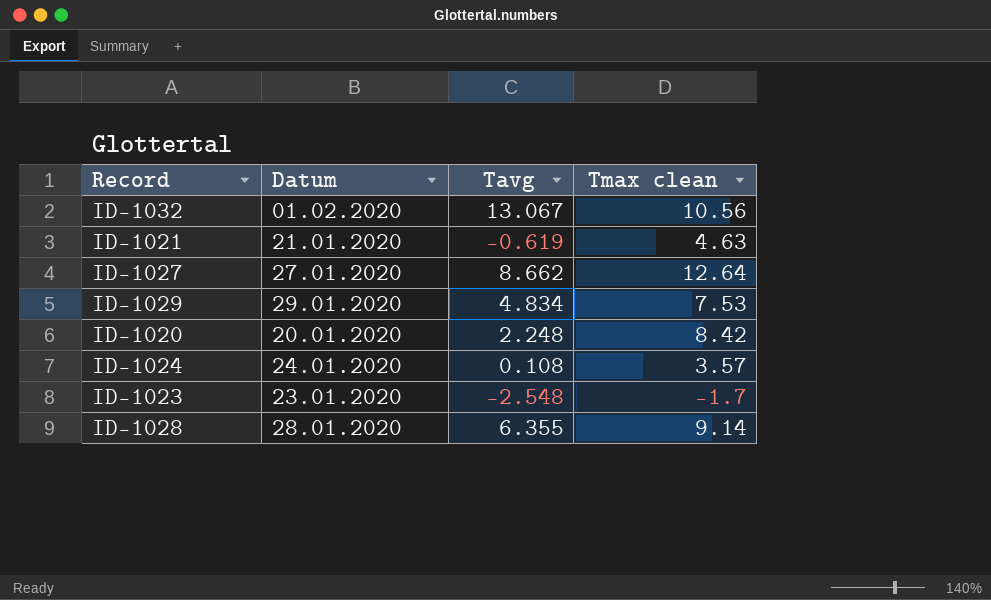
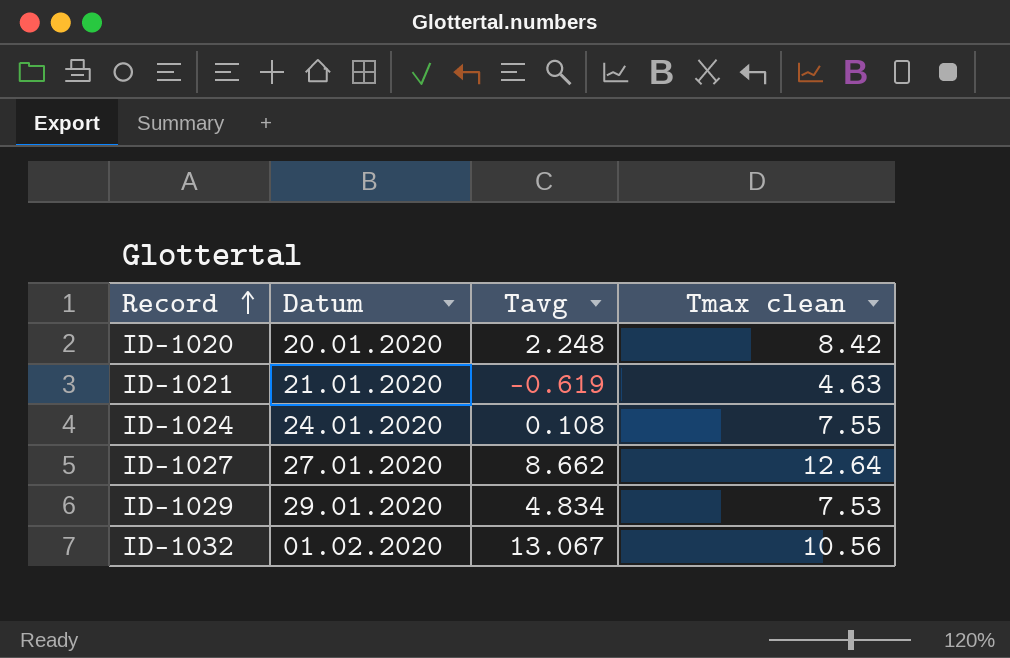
row order: none -> Record ascending
row ID-1023: 23.01.2020 | -2.548 | -1.7 -> none
row ID-1028: 28.01.2020 | 6.355 | 9.14 -> none
ID-1024 | Tmax clean: 3.57 -> 7.55

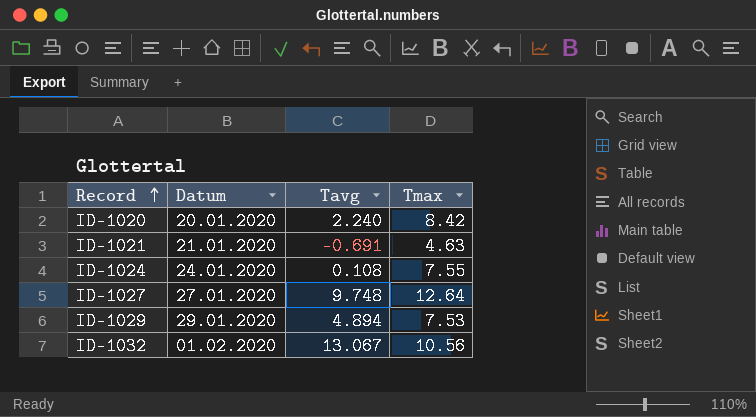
column name: Tmax clean -> Tmax
ID-1020 | Tavg: 2.248 -> 2.240
ID-1021 | Tavg: -0.619 -> -0.691
ID-1027 | Tavg: 8.662 -> 9.748
ID-1029 | Tavg: 4.834 -> 4.894

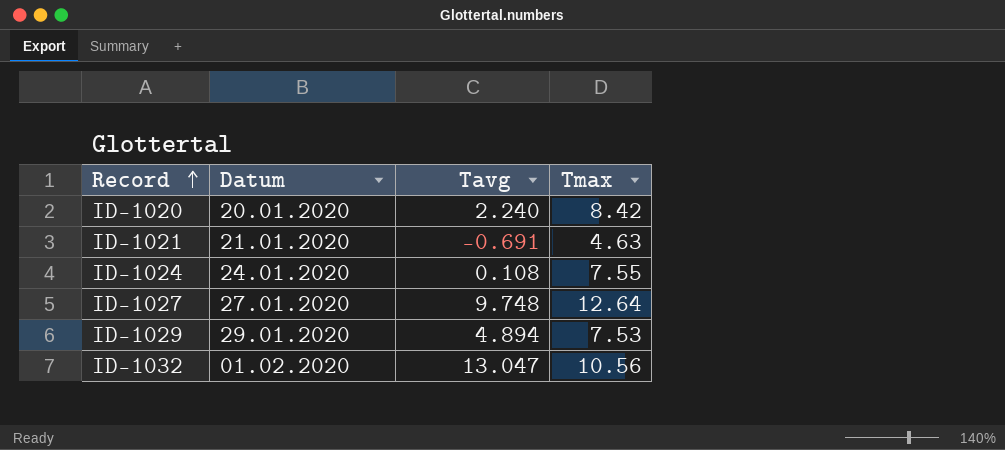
ID-1032 | Tavg: 13.067 -> 13.047

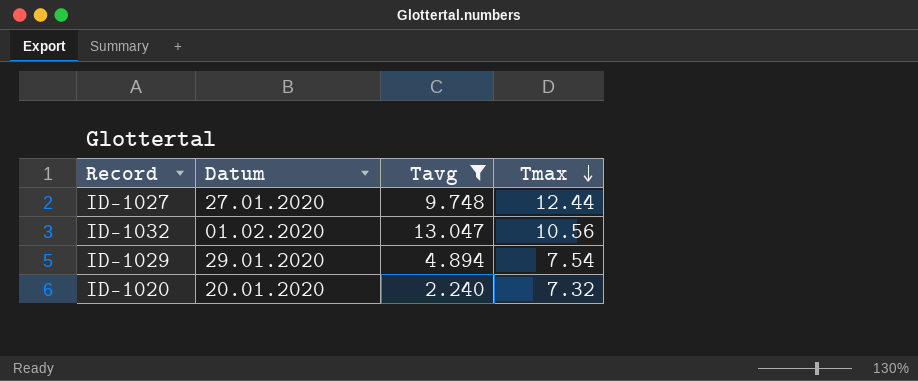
filter: none -> Tavg >= 2.240
row order: Record ascending -> Tmax descending
ID-1027 | Tmax: 12.64 -> 12.44
ID-1029 | Tmax: 7.53 -> 7.54
ID-1020 | Tmax: 8.42 -> 7.32

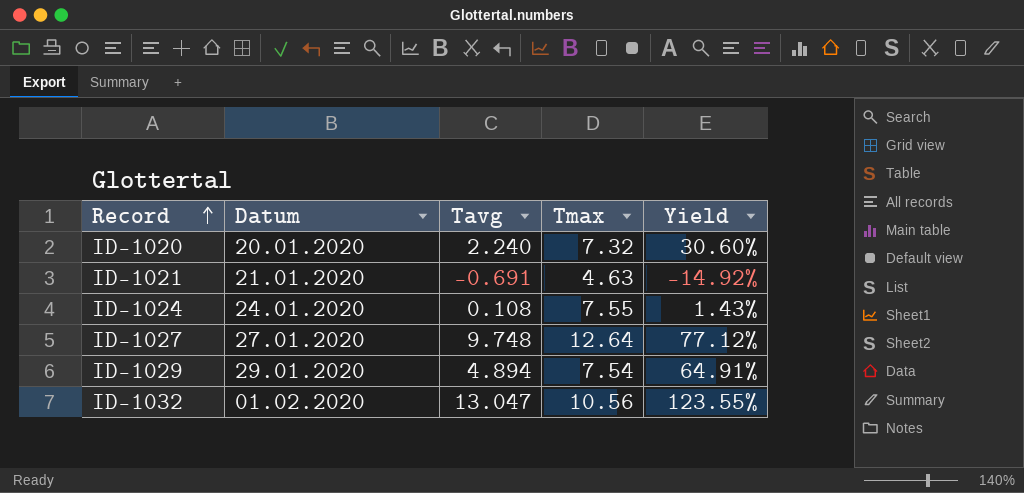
filter: Tavg >= 2.240 -> none
row order: Tmax descending -> Record ascending
column Yield | formula: none -> [Tavg] / [Tmax]
ID-1027 | Tmax: 12.44 -> 12.64

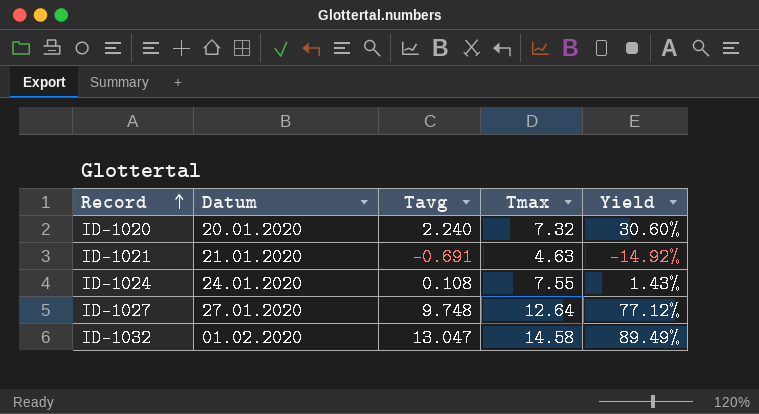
row ID-1029: 29.01.2020 | 4.894 | 7.54 | 64.91% -> none
ID-1032 | Tmax: 10.56 -> 14.58
ID-1032 | Yield: 123.55% -> 89.49%

